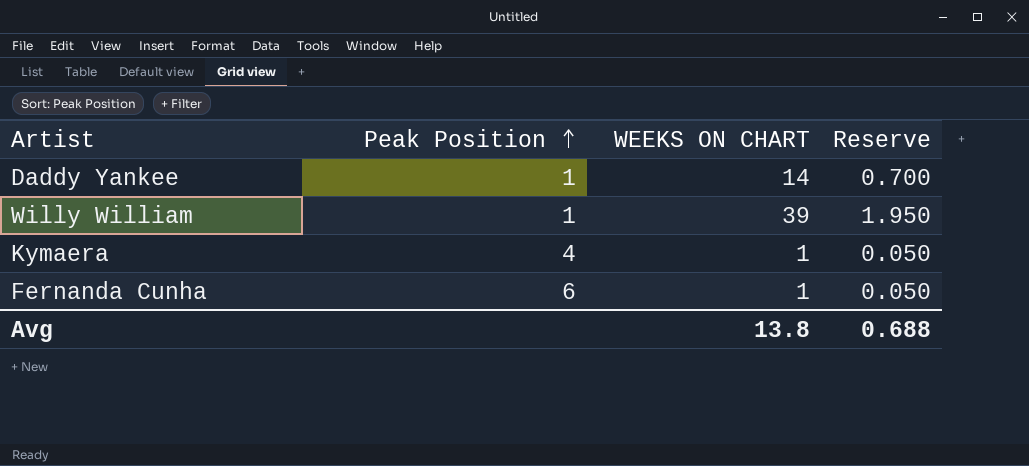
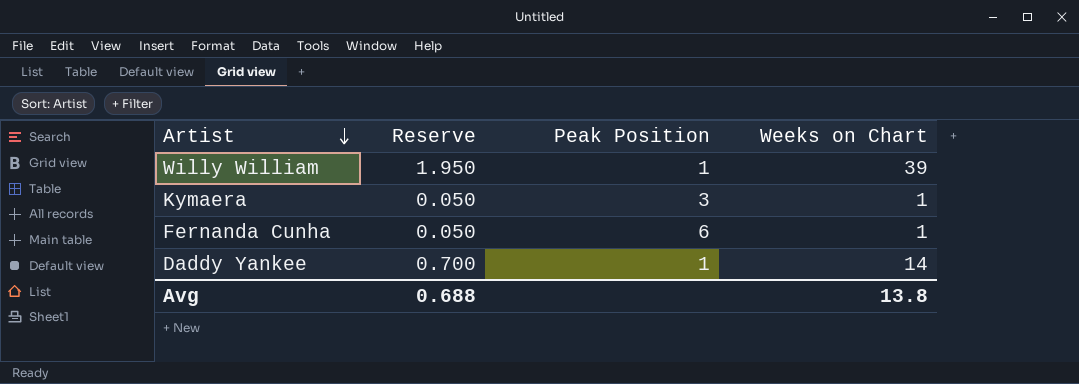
row order: Peak Position ascending -> Artist descending
column Reserve | position: 4 -> 2
column name: WEEKS ON CHART -> Weeks on Chart
Kymaera | Peak Position: 4 -> 3

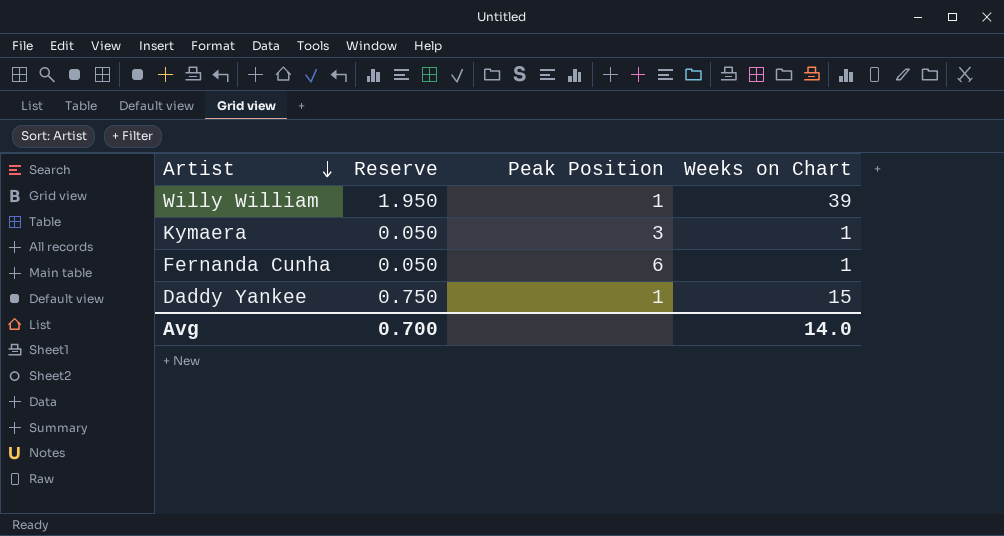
Daddy Yankee | Reserve: 0.700 -> 0.750
Daddy Yankee | Weeks on Chart: 14 -> 15
Avg | Reserve: 0.688 -> 0.700
Avg | Weeks on Chart: 13.8 -> 14.0

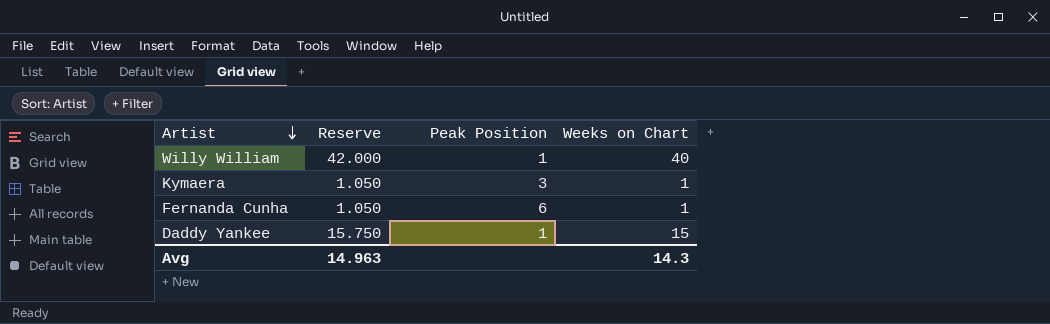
column Reserve | formula: [Weeks on Chart] * 0.05 -> [Weeks on Chart] * 1.05
Willy William | Weeks on Chart: 39 -> 40
Avg | Reserve: 0.700 -> 14.963
Avg | Weeks on Chart: 14.0 -> 14.3

